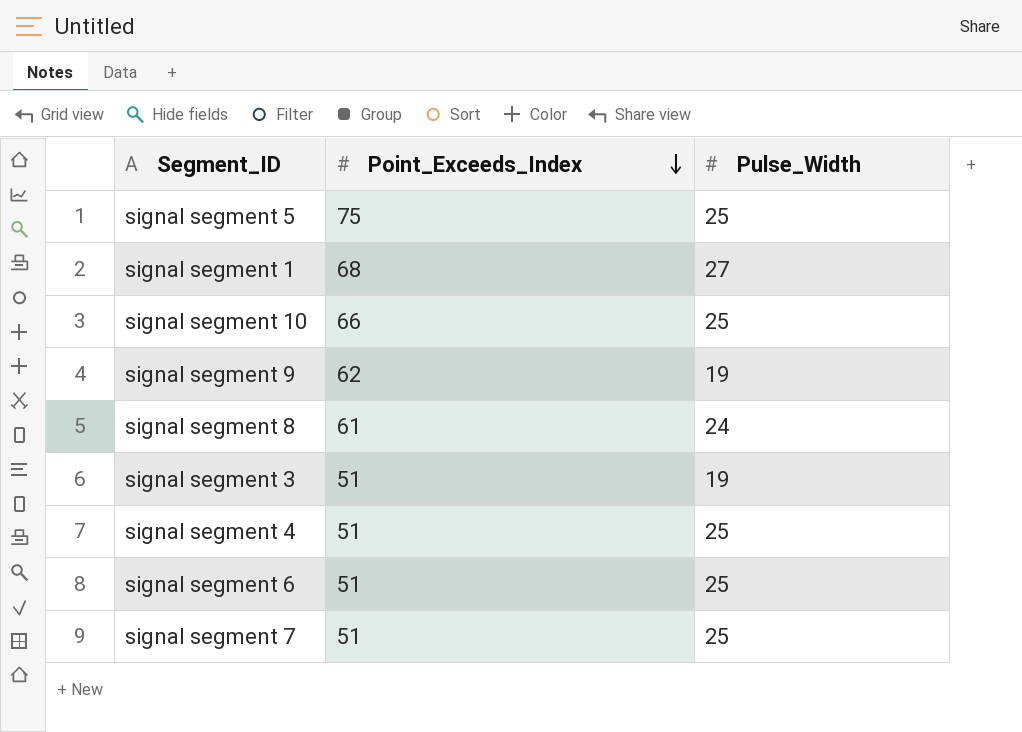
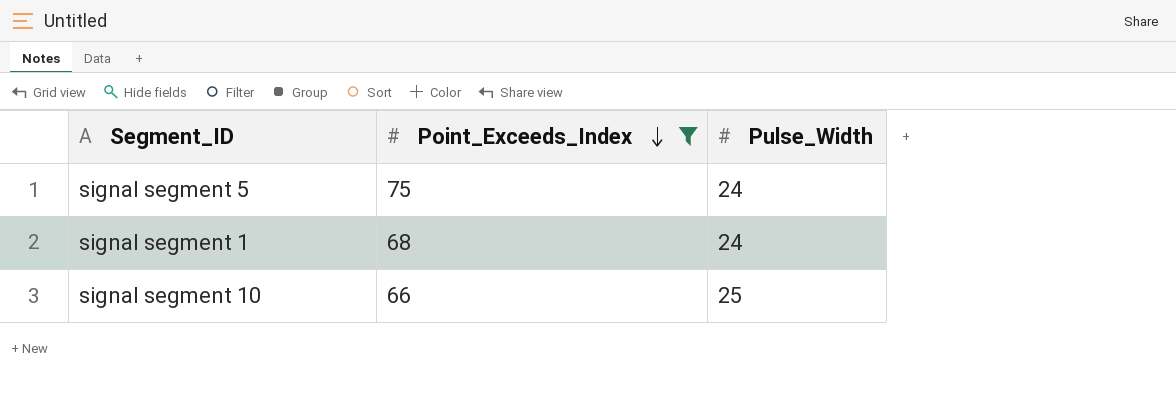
filter: none -> Point_Exceeds_Index >= 66
signal segment 5 | Pulse_Width: 25 -> 24
signal segment 1 | Pulse_Width: 27 -> 24

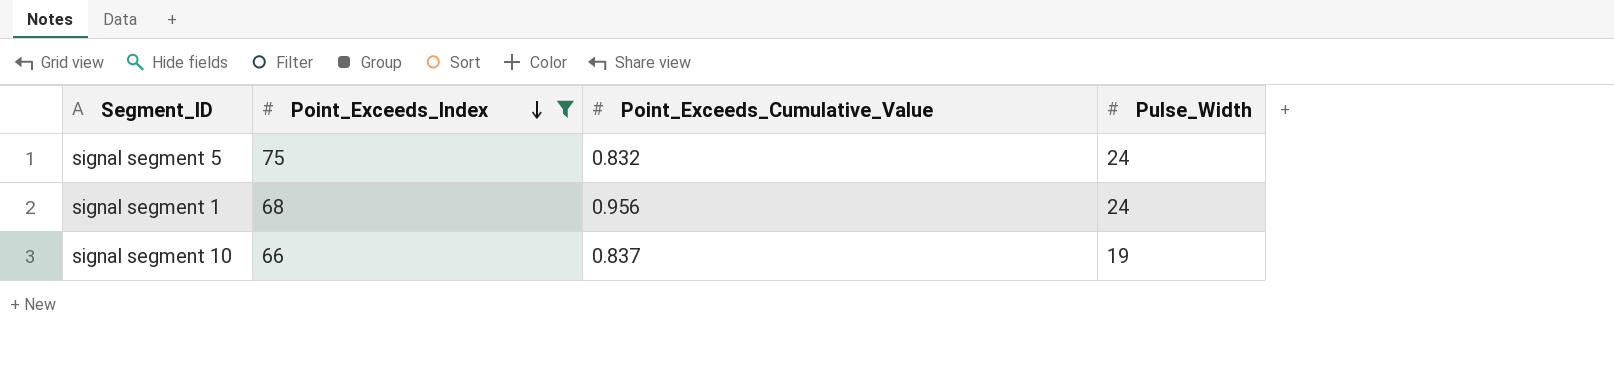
column Point_Exceeds_Cumulative_Value | position: none -> 3
signal segment 10 | Pulse_Width: 25 -> 19

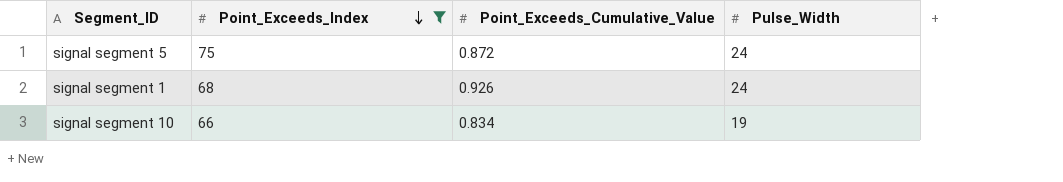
signal segment 5 | Point_Exceeds_Cumulative_Value: 0.832 -> 0.872
signal segment 1 | Point_Exceeds_Cumulative_Value: 0.956 -> 0.926
signal segment 10 | Point_Exceeds_Cumulative_Value: 0.837 -> 0.834

